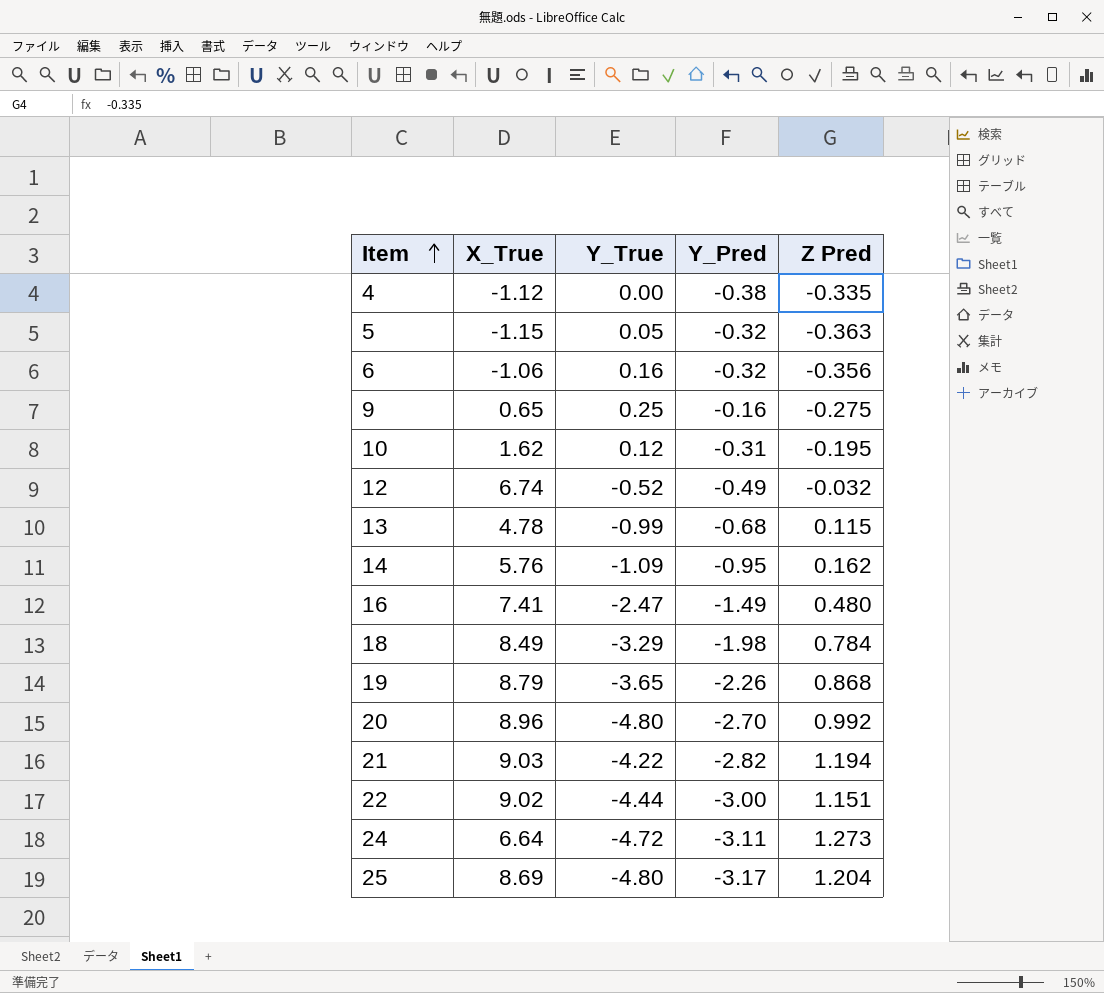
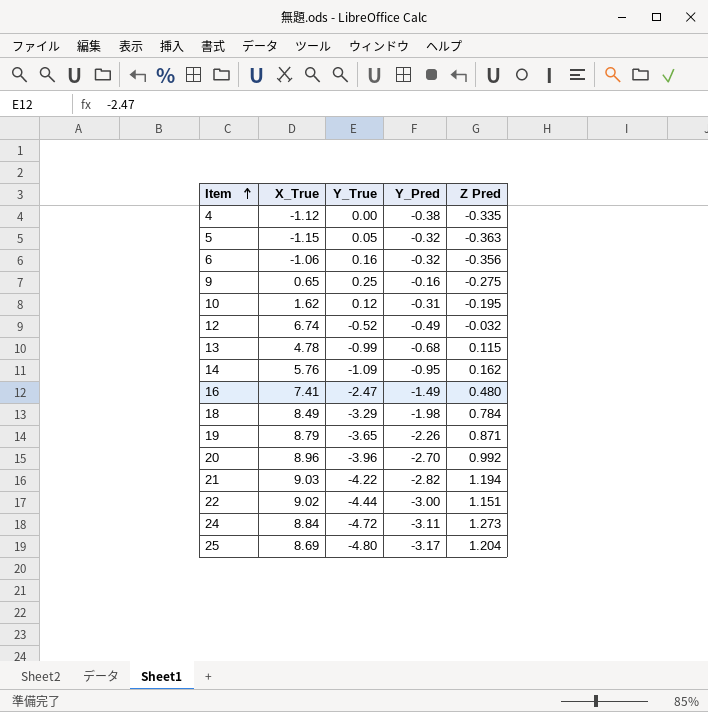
19 | Z Pred: 0.868 -> 0.871
20 | Y_True: -4.80 -> -3.96
24 | X_True: 6.64 -> 8.84

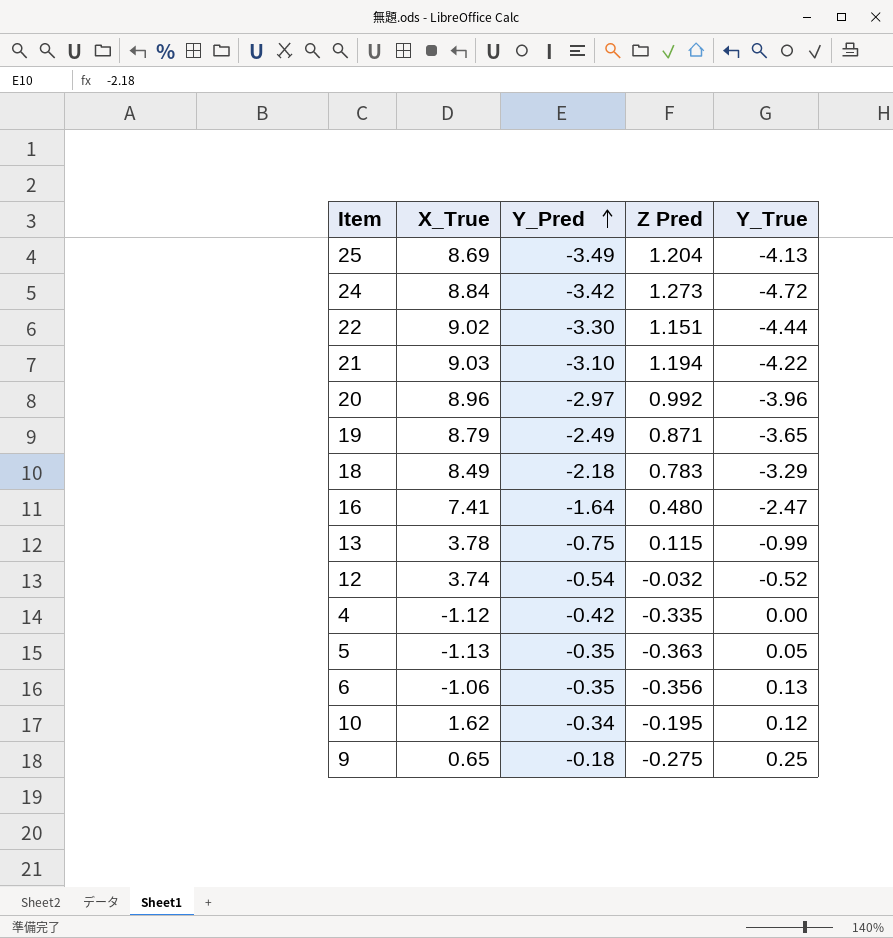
row order: Item ascending -> Y_Pred ascending
column Y_True | position: 3 -> 5
row 14: 5.76 | -1.09 | -0.95 | 0.162 -> none
25 | Y_Pred: -3.17 -> -3.49
25 | Y_True: -4.80 -> -4.13
24 | Y_Pred: -3.11 -> -3.42
22 | Y_Pred: -3.00 -> -3.30
21 | Y_Pred: -2.82 -> -3.10
20 | Y_Pred: -2.70 -> -2.97
19 | Y_Pred: -2.26 -> -2.49
18 | Y_Pred: -1.98 -> -2.18
18 | Z Pred: 0.784 -> 0.783
16 | Y_Pred: -1.49 -> -1.64
13 | X_True: 4.78 -> 3.78
13 | Y_Pred: -0.68 -> -0.75
12 | X_True: 6.74 -> 3.74
12 | Y_Pred: -0.49 -> -0.54
4 | Y_Pred: -0.38 -> -0.42
5 | X_True: -1.15 -> -1.13
5 | Y_Pred: -0.32 -> -0.35
6 | Y_Pred: -0.32 -> -0.35
6 | Y_True: 0.16 -> 0.13
10 | Y_Pred: -0.31 -> -0.34
9 | Y_Pred: -0.16 -> -0.18

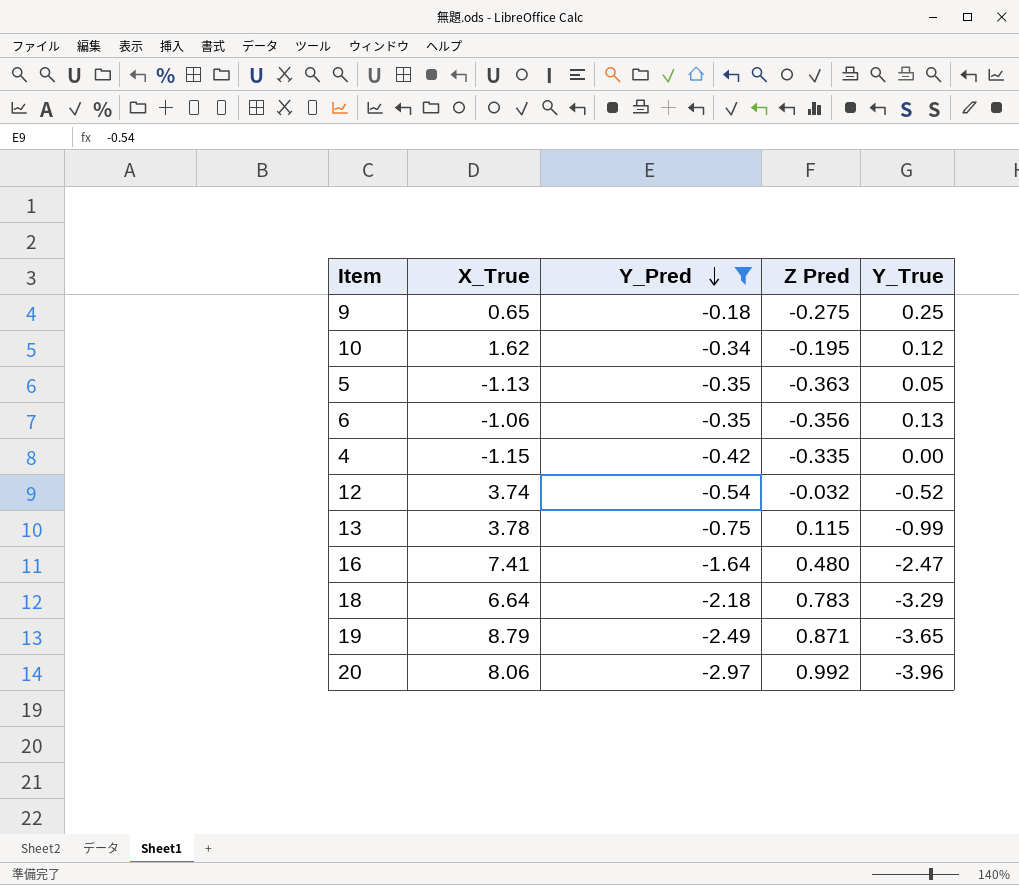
filter: none -> Y_Pred >= -2.97
row order: Y_Pred ascending -> Y_Pred descending
4 | X_True: -1.12 -> -1.15
18 | X_True: 8.49 -> 6.64
20 | X_True: 8.96 -> 8.06

